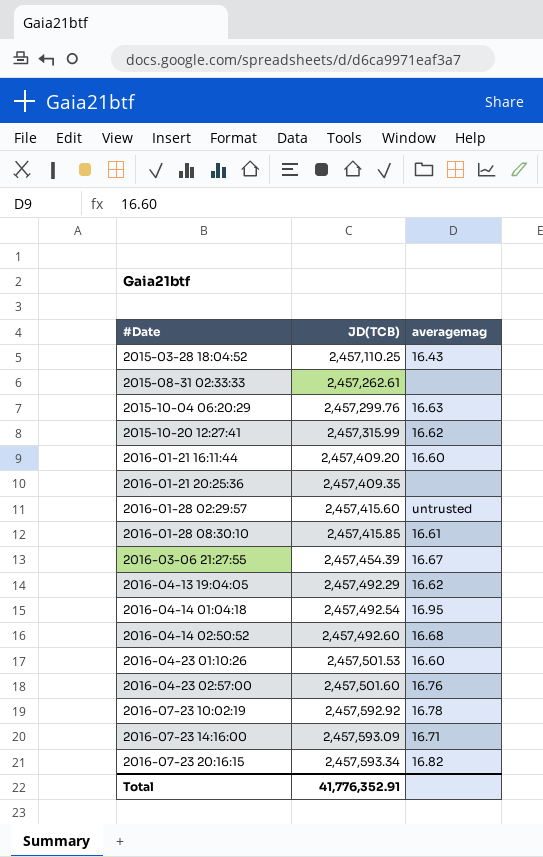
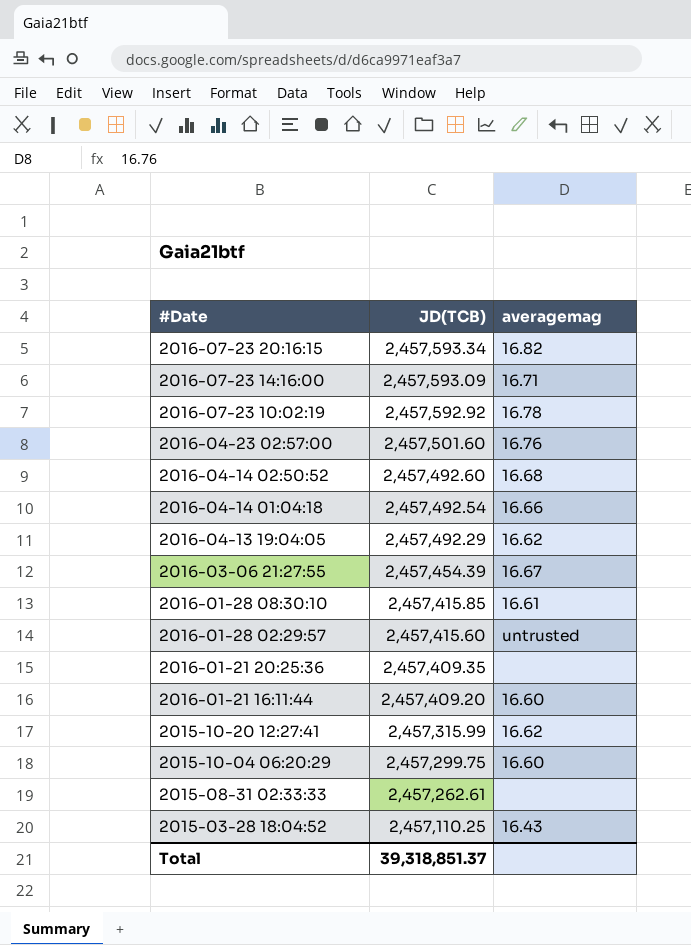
row order: #Date ascending -> #Date descending
row 2016-04-23 01:10:26: 2,457,501.53 | 16.60 -> none
2016-04-14 01:04:18 | averagemag: 16.95 -> 16.66
2015-10-04 06:20:29 | JD(TCB): 2,457,299.76 -> 2,457,299.75
2015-10-04 06:20:29 | averagemag: 16.63 -> 16.60
Total | JD(TCB): 41,776,352.91 -> 39,318,851.37

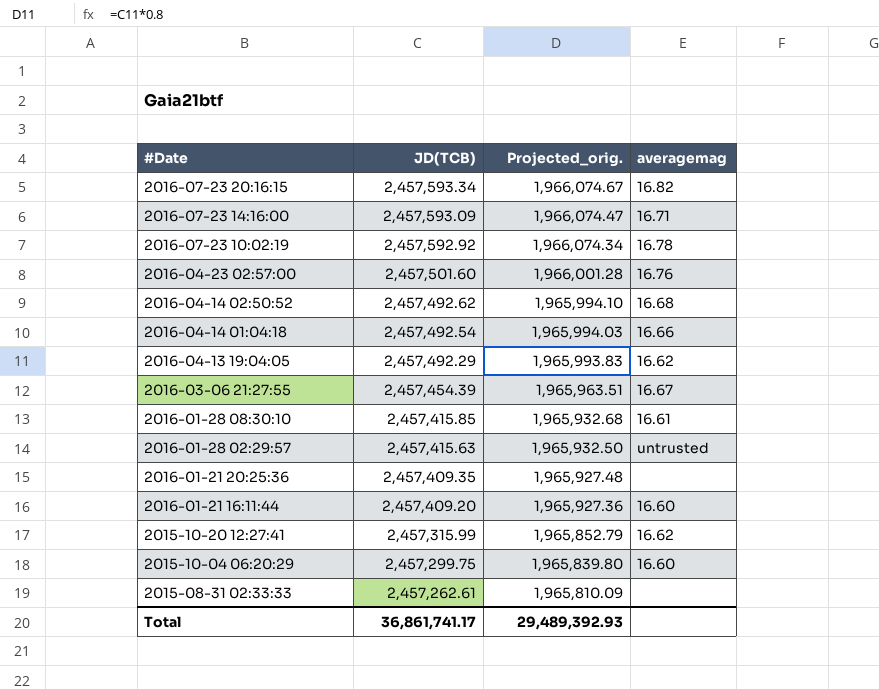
column Projected_orig. | formula: none -> [JD(TCB)] * 0.8
row 2015-03-28 18:04:52: 2,457,110.25 | 16.43 -> none
2016-04-14 02:50:52 | JD(TCB): 2,457,492.60 -> 2,457,492.62
2016-01-28 02:29:57 | JD(TCB): 2,457,415.60 -> 2,457,415.63
Total | JD(TCB): 39,318,851.37 -> 36,861,741.17

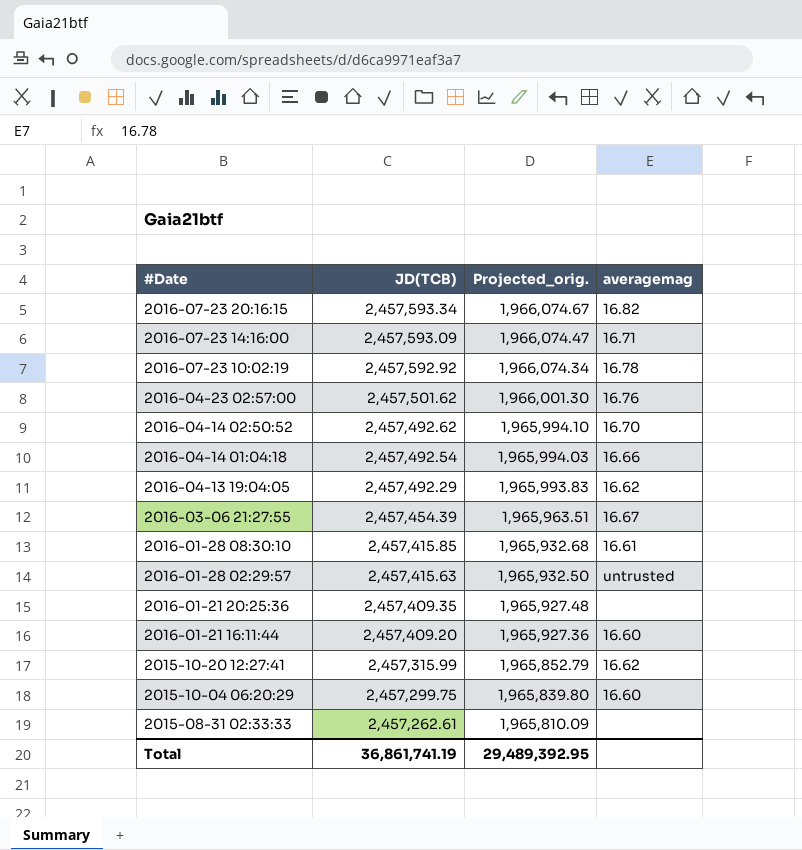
2016-04-23 02:57:00 | JD(TCB): 2,457,501.60 -> 2,457,501.62
2016-04-23 02:57:00 | Projected_orig.: 1,966,001.28 -> 1,966,001.30
2016-04-14 02:50:52 | averagemag: 16.68 -> 16.70
Total | JD(TCB): 36,861,741.17 -> 36,861,741.19
Total | Projected_orig.: 29,489,392.93 -> 29,489,392.95

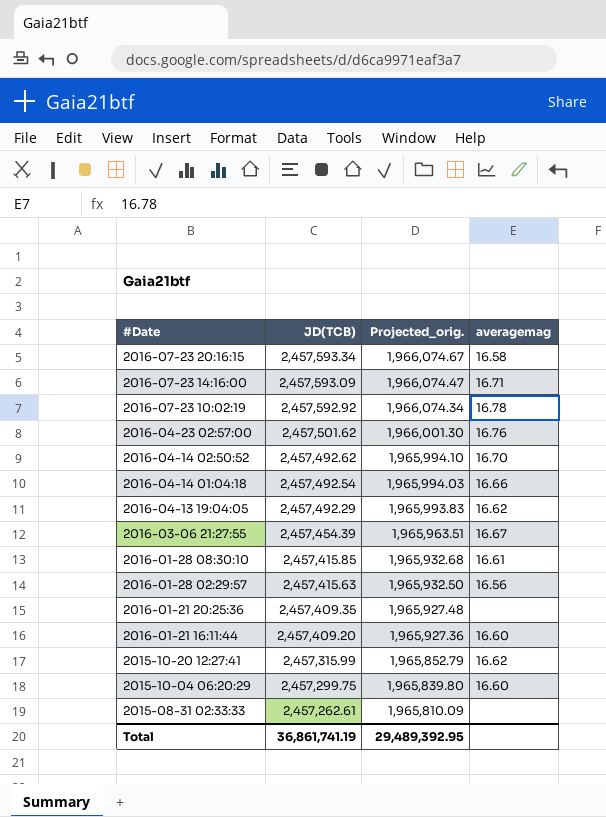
2016-07-23 20:16:15 | averagemag: 16.82 -> 16.58
2016-01-28 02:29:57 | averagemag: untrusted -> 16.56

